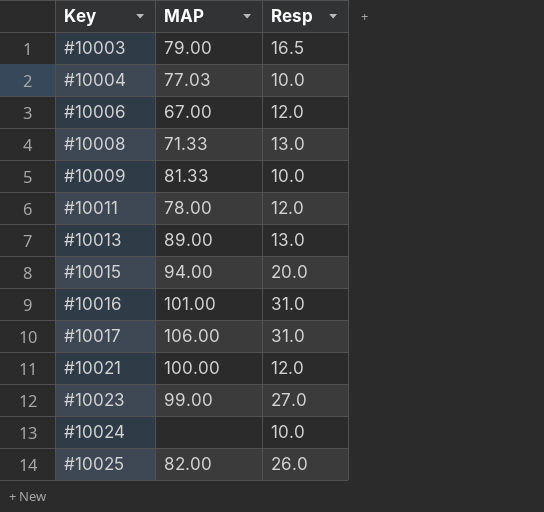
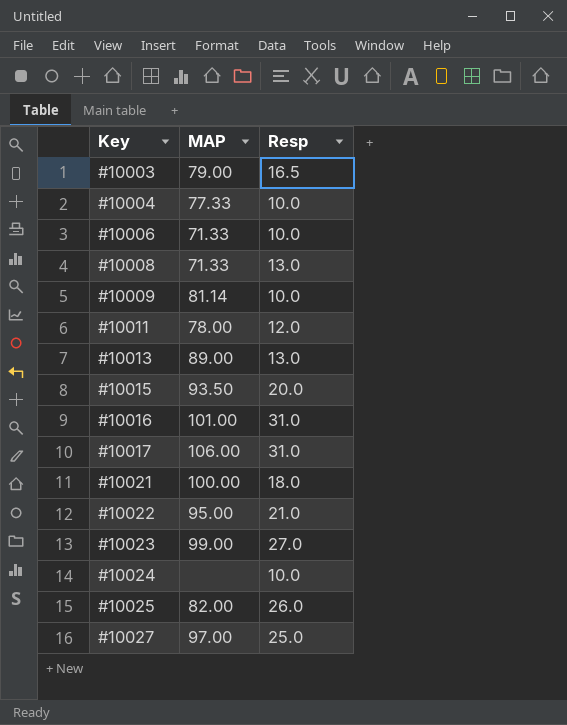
#10004 | MAP: 77.03 -> 77.33
#10006 | MAP: 67.00 -> 71.33
#10006 | Resp: 12.0 -> 10.0
#10009 | MAP: 81.33 -> 81.14
#10015 | MAP: 94.00 -> 93.50
#10021 | Resp: 12.0 -> 18.0
row #10022: none -> 95.00 | 21.0
row #10027: none -> 97.00 | 25.0

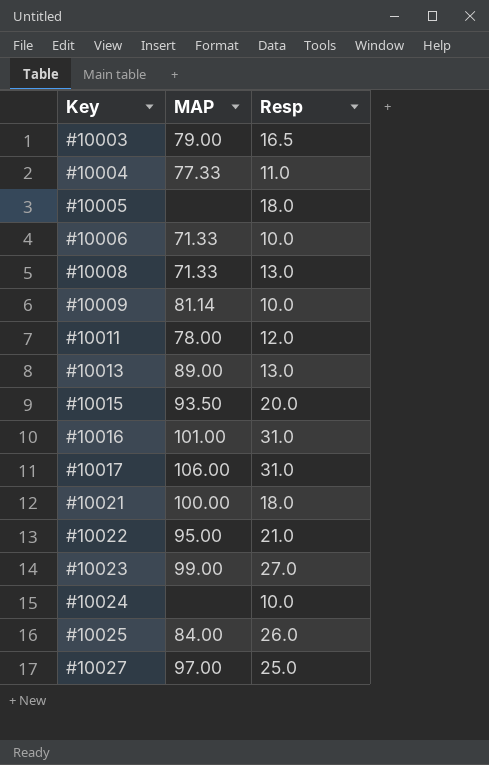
#10004 | Resp: 10.0 -> 11.0
row #10005: none -> none | 18.0
#10025 | MAP: 82.00 -> 84.00

